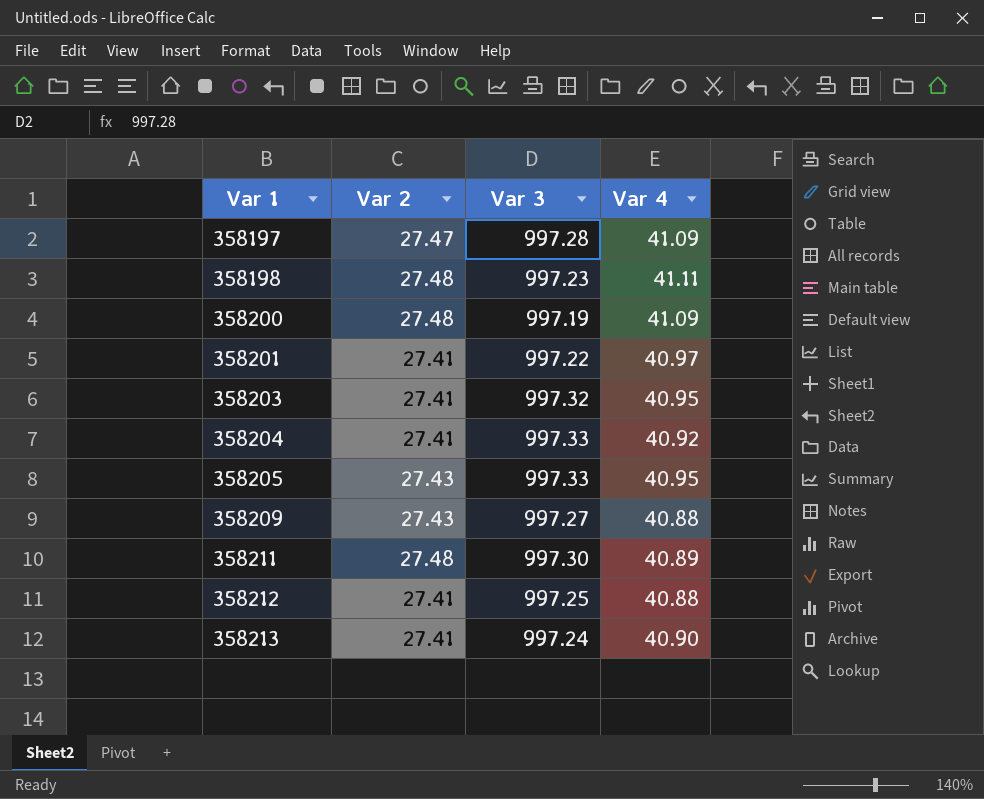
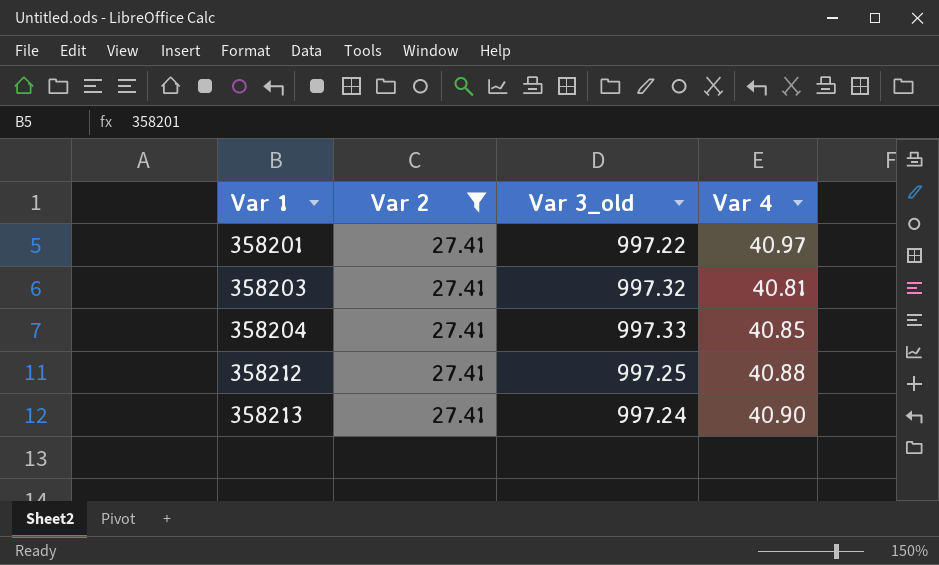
filter: none -> Var 2 = 27.41
column name: Var 3 -> Var 3_old
358203 | Var 4: 40.95 -> 40.81
358204 | Var 4: 40.92 -> 40.85

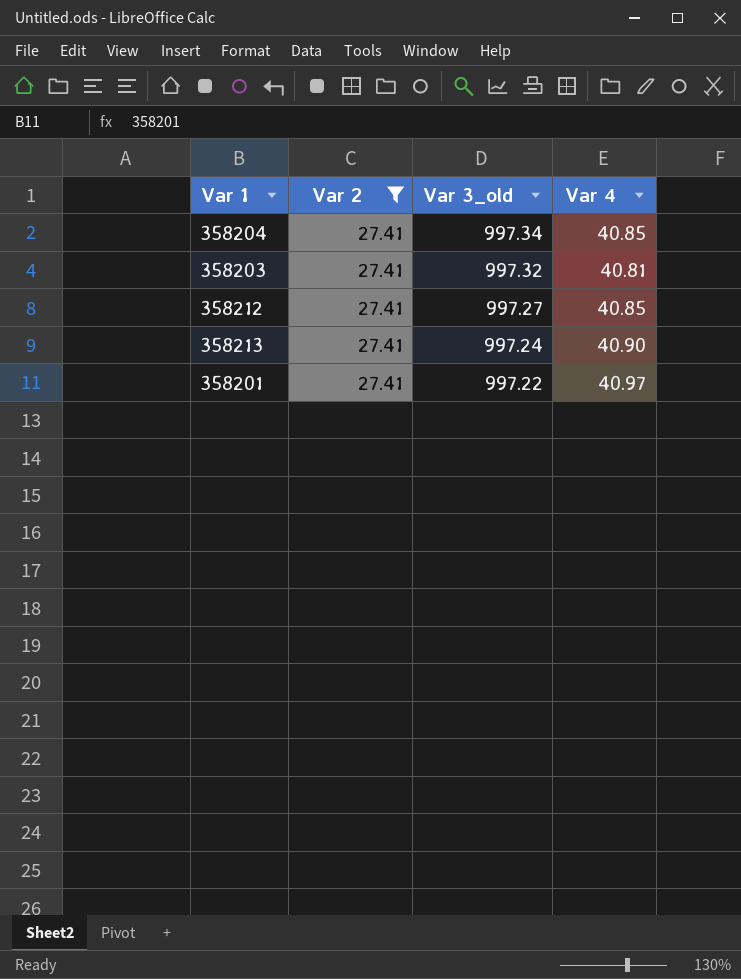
row order: Var 1 ascending -> Var 3_old descending
358204 | Var 3_old: 997.33 -> 997.34
358212 | Var 3_old: 997.25 -> 997.27
358212 | Var 4: 40.88 -> 40.85

